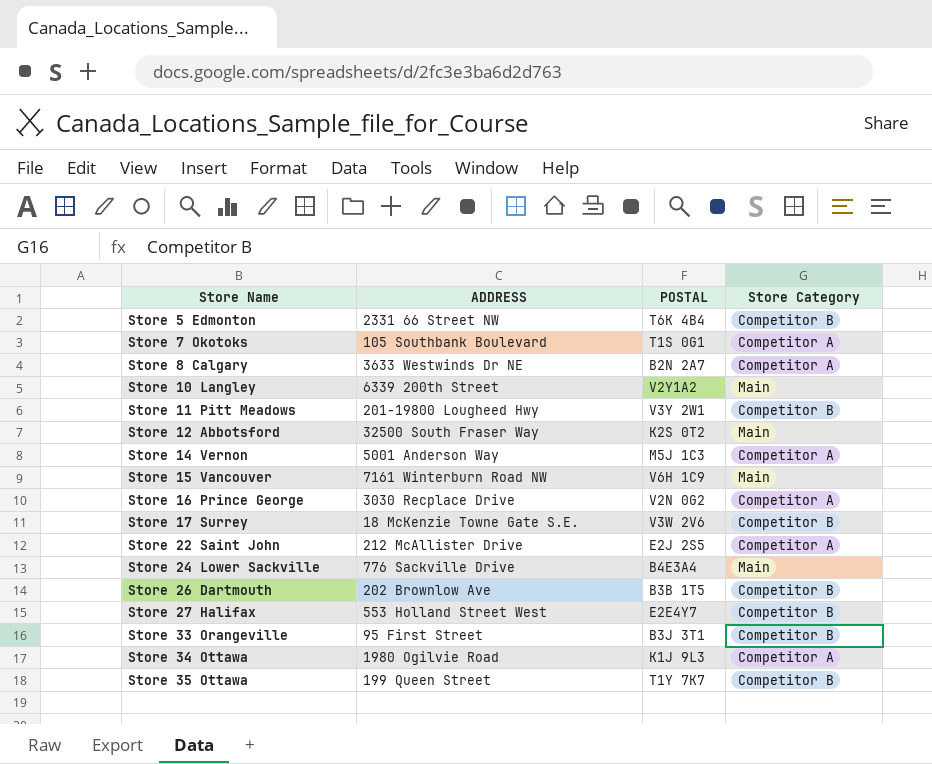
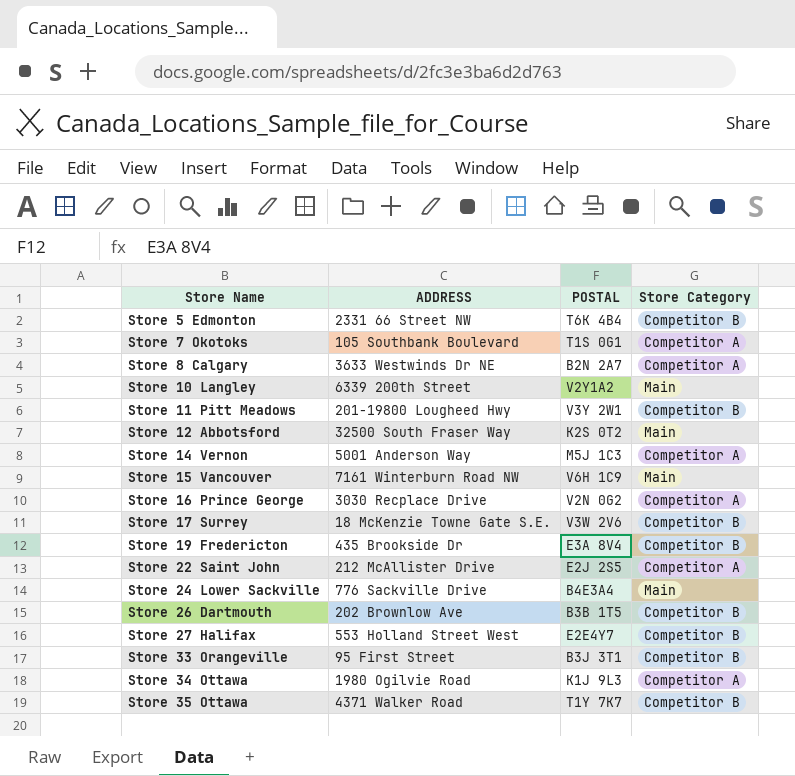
row Store 19 Fredericton: none -> 435 Brookside Dr | E3A 8V4 | Competitor B
Store 35 Ottawa | ADDRESS: 199 Queen Street -> 4371 Walker Road

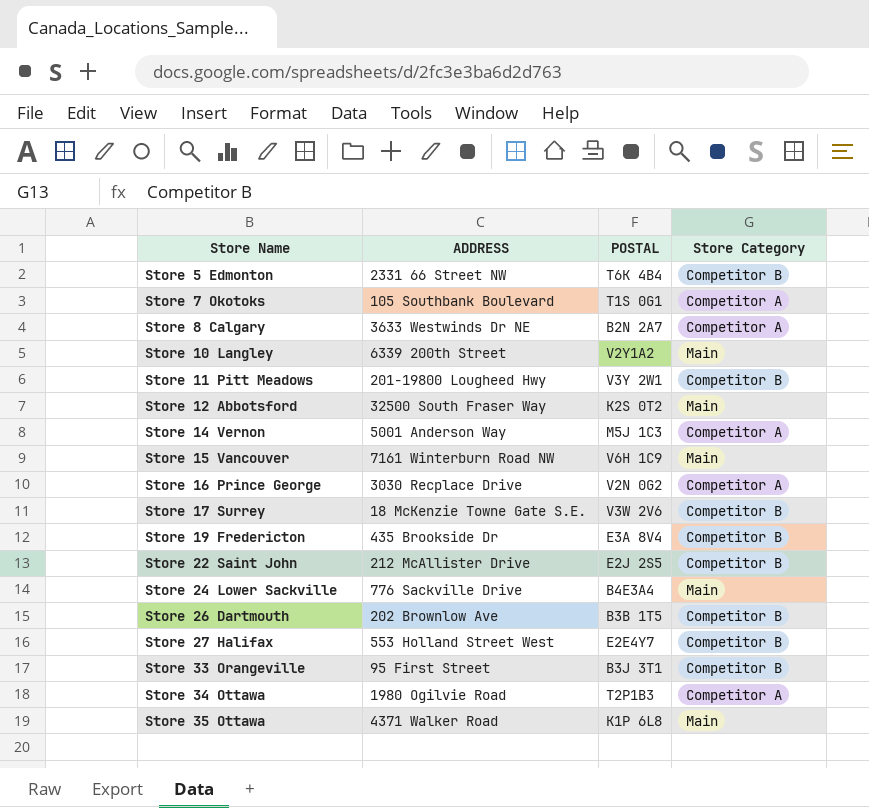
Store 22 Saint John | Store Category: Competitor A -> Competitor B
Store 34 Ottawa | POSTAL: K1J 9L3 -> T2P1B3
Store 35 Ottawa | POSTAL: T1Y 7K7 -> K1P 6L8
Store 35 Ottawa | Store Category: Competitor B -> Main

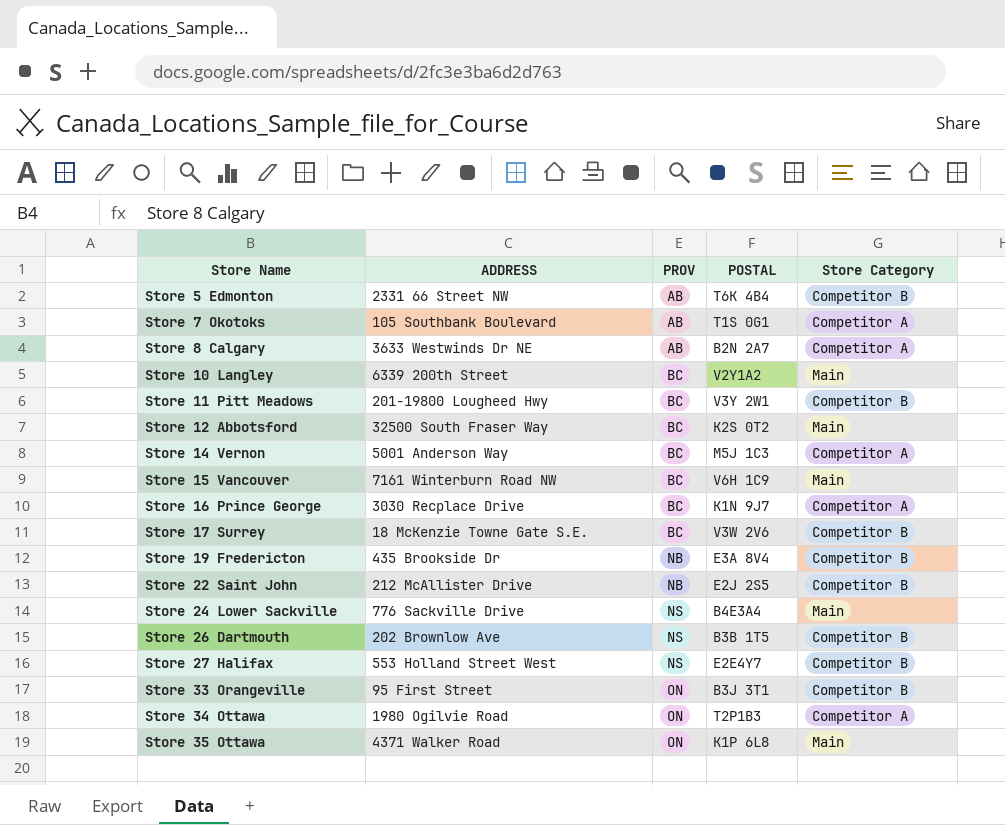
column PROV | position: none -> 3
Store 16 Prince George | POSTAL: V2N 0G2 -> K1N 9J7

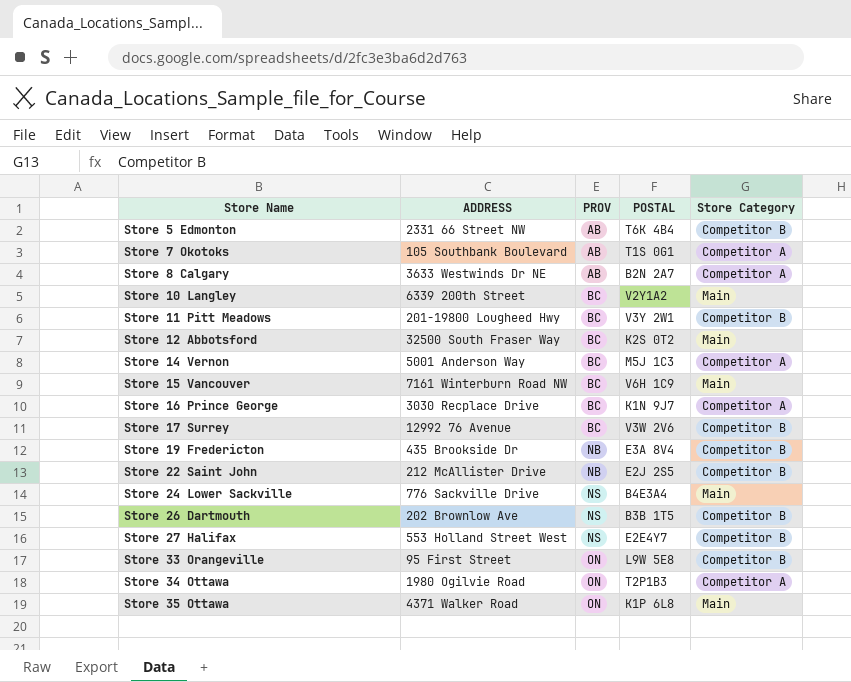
Store 17 Surrey | ADDRESS: 18 McKenzie Towne Gate S.E. -> 12992 76 Avenue
Store 33 Orangeville | POSTAL: B3J 3T1 -> L9W 5E8

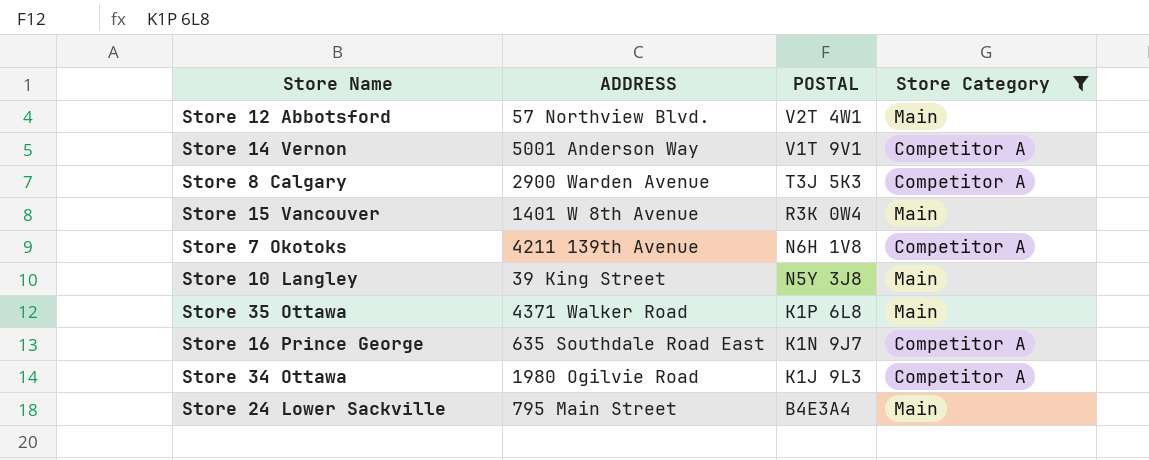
filter: none -> Store Category != Competitor B
row order: Store Name ascending -> POSTAL descending
column PROV | position: 3 -> none
Store 12 Abbotsford | ADDRESS: 32500 South Fraser Way -> 57 Northview Blvd.
Store 12 Abbotsford | POSTAL: K2S 0T2 -> V2T 4W1
Store 14 Vernon | POSTAL: M5J 1C3 -> V1T 9V1
Store 8 Calgary | ADDRESS: 3633 Westwinds Dr NE -> 2900 Warden Avenue
Store 8 Calgary | POSTAL: B2N 2A7 -> T3J 5K3
Store 15 Vancouver | ADDRESS: 7161 Winterburn Road NW -> 1401 W 8th Avenue
Store 15 Vancouver | POSTAL: V6H 1C9 -> R3K 0W4
Store 7 Okotoks | ADDRESS: 105 Southbank Boulevard -> 4211 139th Avenue
Store 7 Okotoks | POSTAL: T1S 0G1 -> N6H 1V8
Store 10 Langley | ADDRESS: 6339 200th Street -> 39 King Street
Store 10 Langley | POSTAL: V2Y1A2 -> N5Y 3J8
Store 16 Prince George | ADDRESS: 3030 Recplace Drive -> 635 Southdale Road East
Store 34 Ottawa | POSTAL: T2P1B3 -> K1J 9L3
Store 24 Lower Sackville | ADDRESS: 776 Sackville Drive -> 795 Main Street

